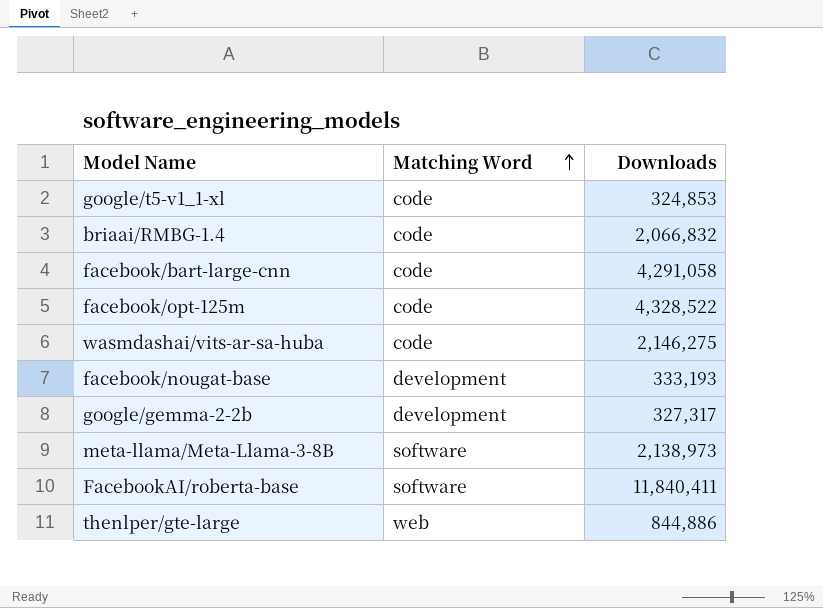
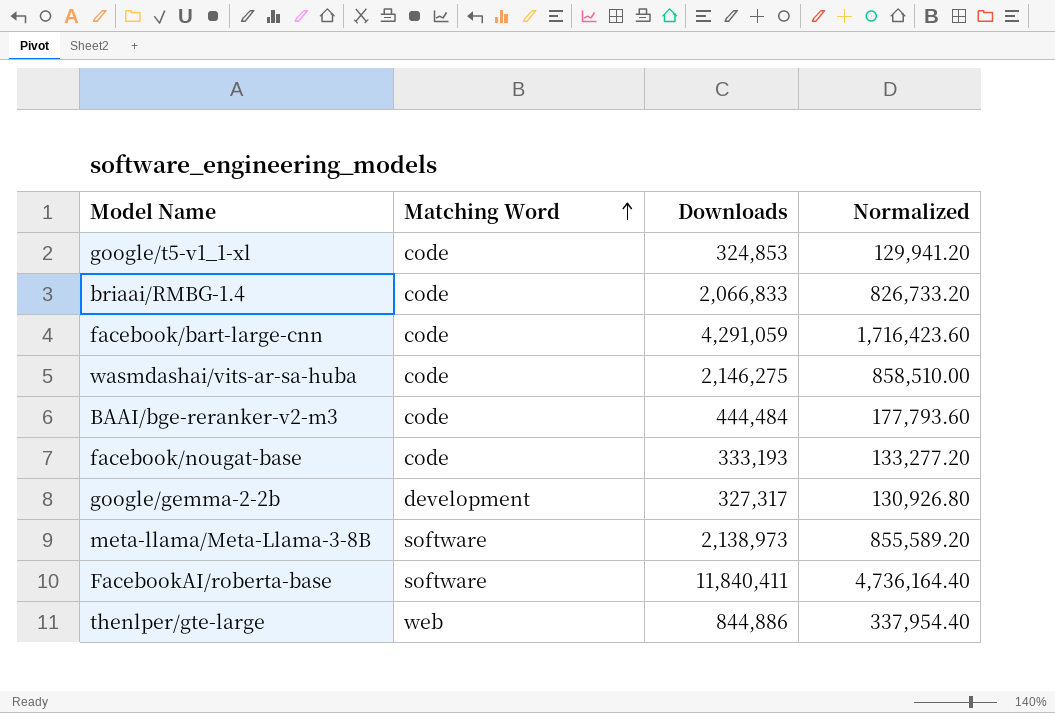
column Normalized | formula: none -> [Downloads] * 0.4
row facebook/opt-125m: code | 4,328,522 -> none
briaai/RMBG-1.4 | Downloads: 2,066,832 -> 2,066,833
facebook/bart-large-cnn | Downloads: 4,291,058 -> 4,291,059
row BAAI/bge-reranker-v2-m3: none -> code | 444,484 | 177,793.60
facebook/nougat-base | Matching Word: development -> code

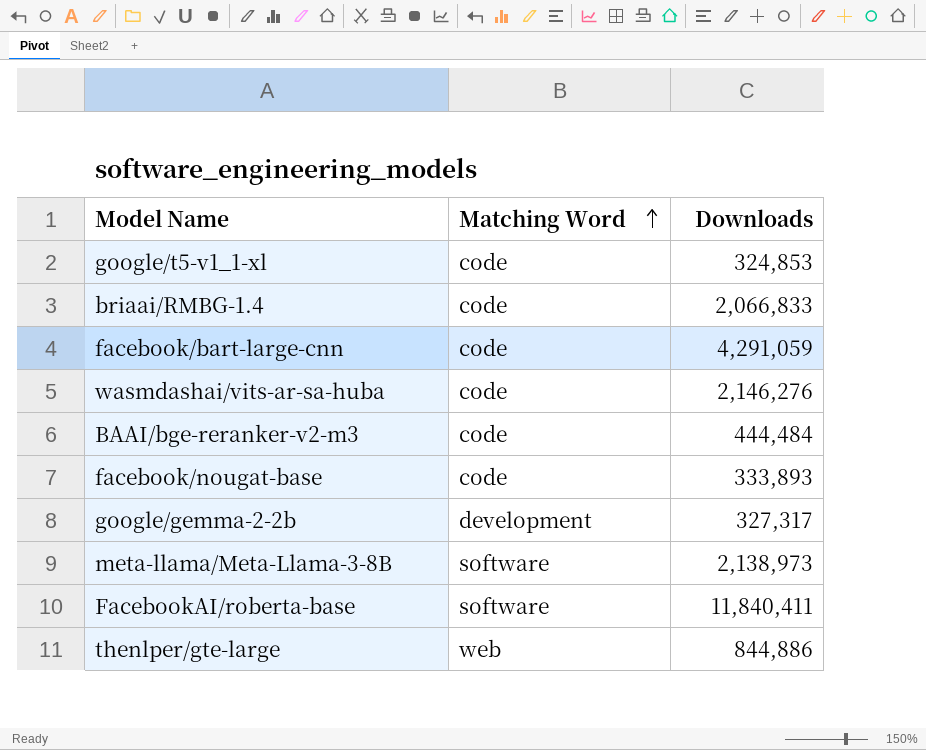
column Normalized | formula: [Downloads] * 0.4 -> none
wasmdashai/vits-ar-sa-huba | Downloads: 2,146,275 -> 2,146,276
facebook/nougat-base | Downloads: 333,193 -> 333,893

